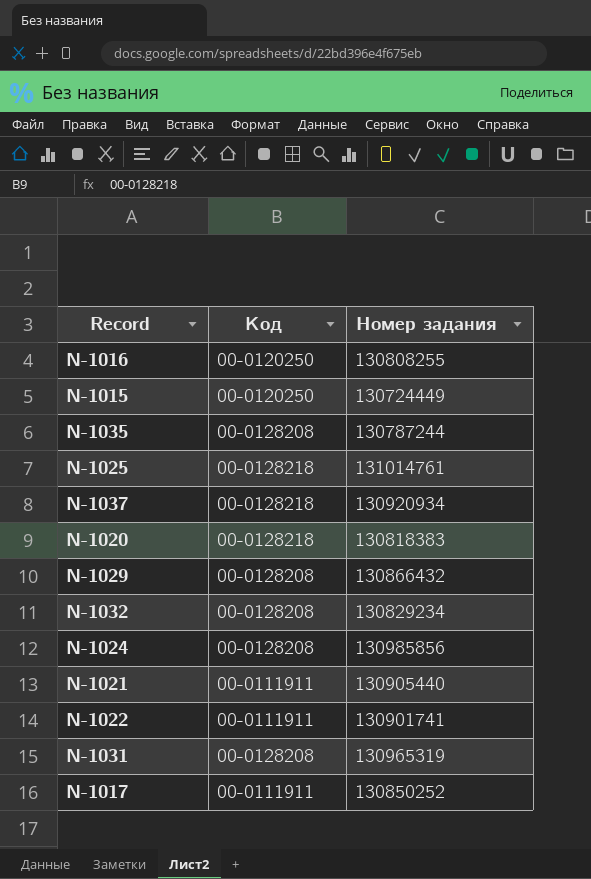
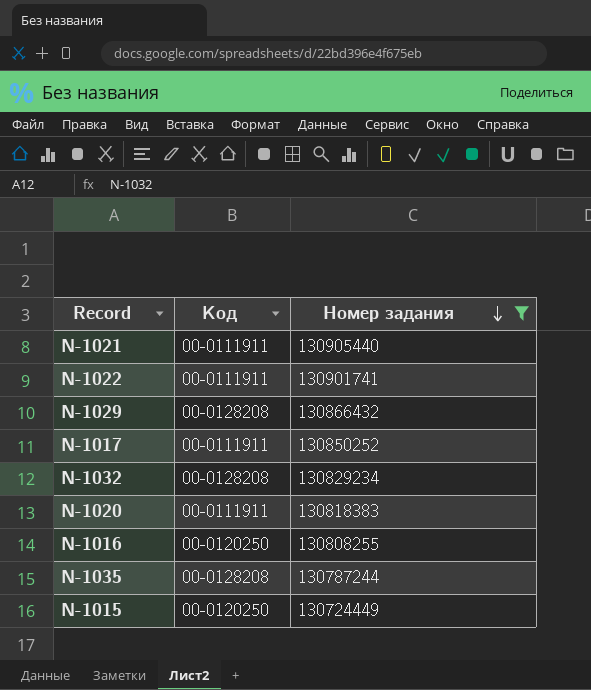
filter: none -> Номер задания <= 130905440
row order: none -> Номер задания descending
N-1020 | Код: 00-0128218 -> 00-0111911

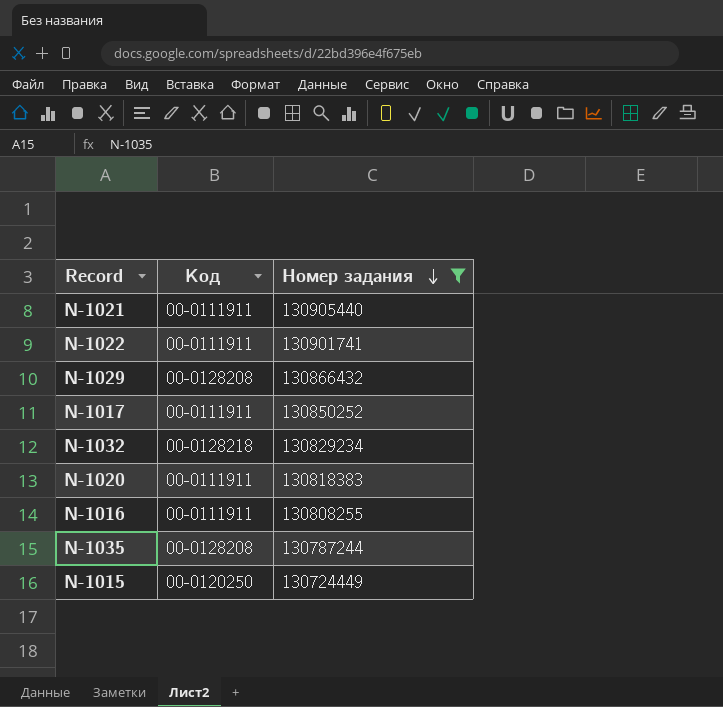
N-1032 | Код: 00-0128208 -> 00-0128218
N-1016 | Код: 00-0120250 -> 00-0111911

